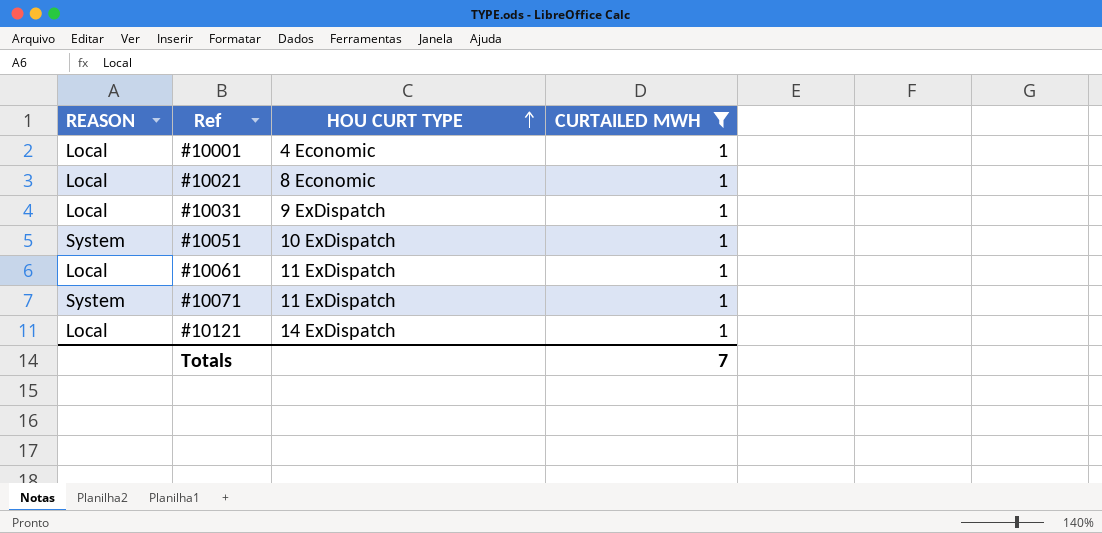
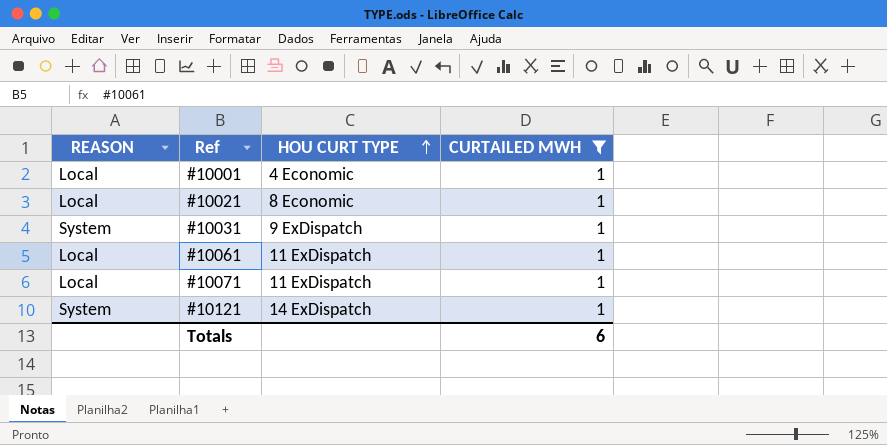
row #10051: System | 10 ExDispatch | 1 -> none
#10031 | REASON: Local -> System
#10071 | REASON: System -> Local
#10121 | REASON: Local -> System
Totals | CURTAILED MWH: 7 -> 6

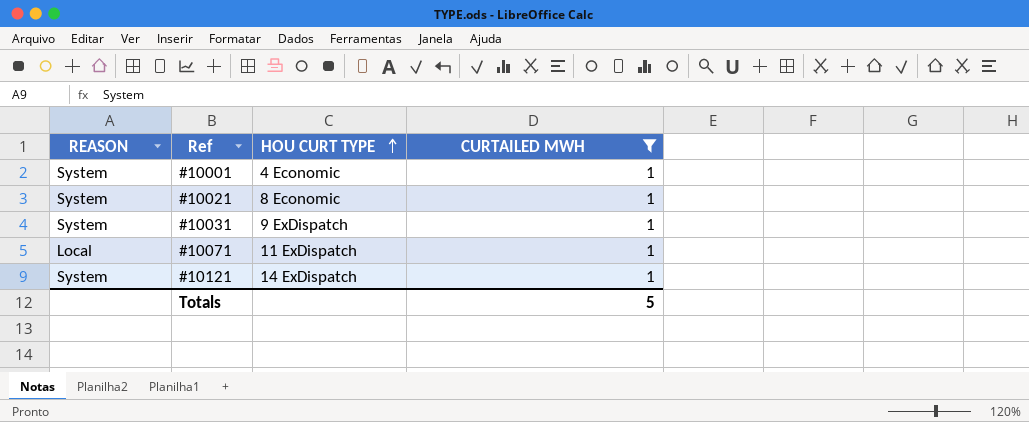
row #10061: Local | 11 ExDispatch | 1 -> none
#10001 | REASON: Local -> System
#10021 | REASON: Local -> System
Totals | CURTAILED MWH: 6 -> 5

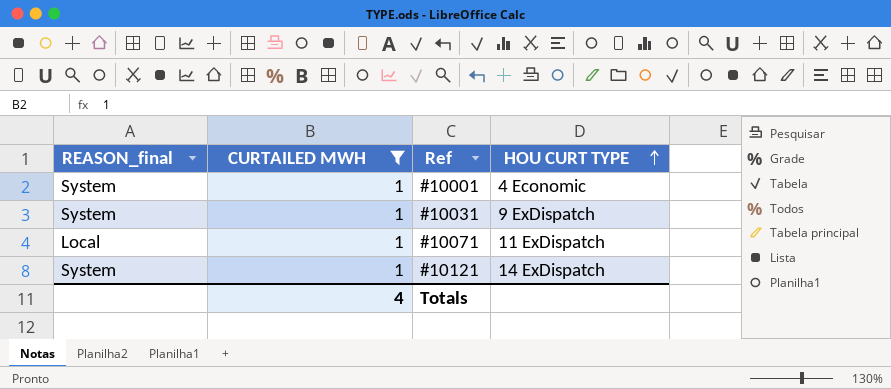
column name: REASON -> REASON_final
column CURTAILED MWH | position: 4 -> 2
row #10021: System | 8 Economic | 1 -> none
Totals | CURTAILED MWH: 5 -> 4

